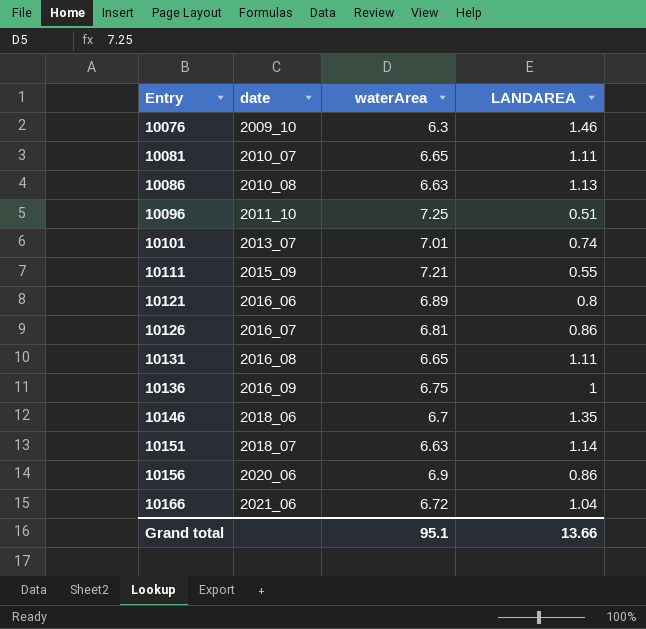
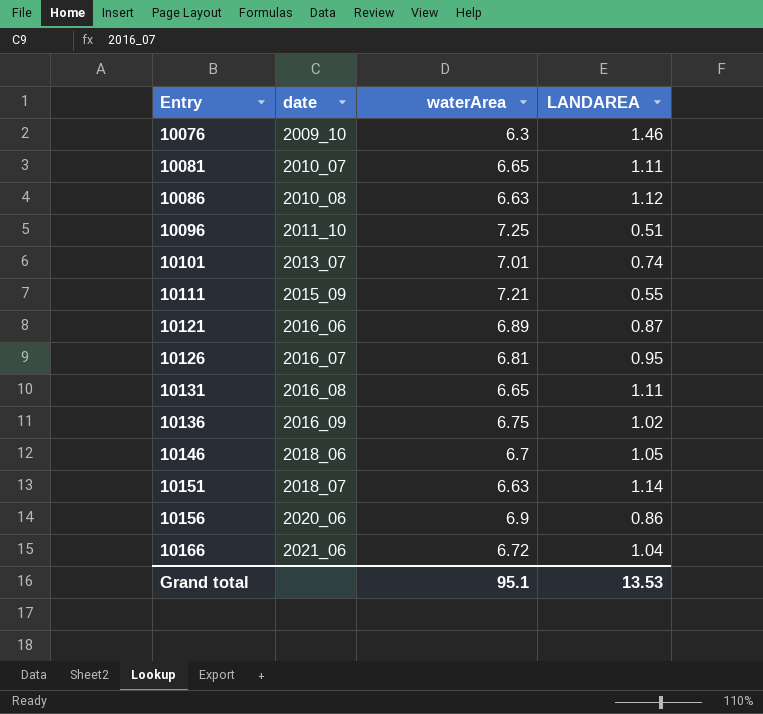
10086 | LANDAREA: 1.13 -> 1.12
10121 | LANDAREA: 0.8 -> 0.87
10126 | LANDAREA: 0.86 -> 0.95
10136 | LANDAREA: 1 -> 1.02
10146 | LANDAREA: 1.35 -> 1.05
Grand total | LANDAREA: 13.66 -> 13.53

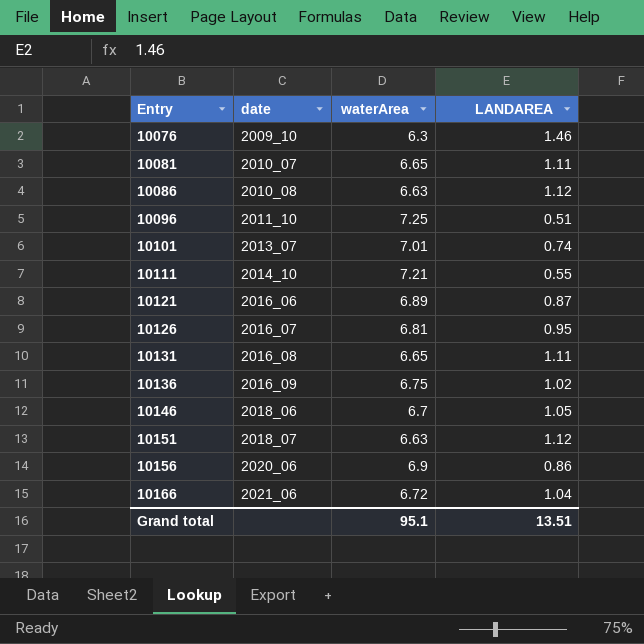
10111 | date: 2015_09 -> 2014_10
10151 | LANDAREA: 1.14 -> 1.12
Grand total | LANDAREA: 13.53 -> 13.51

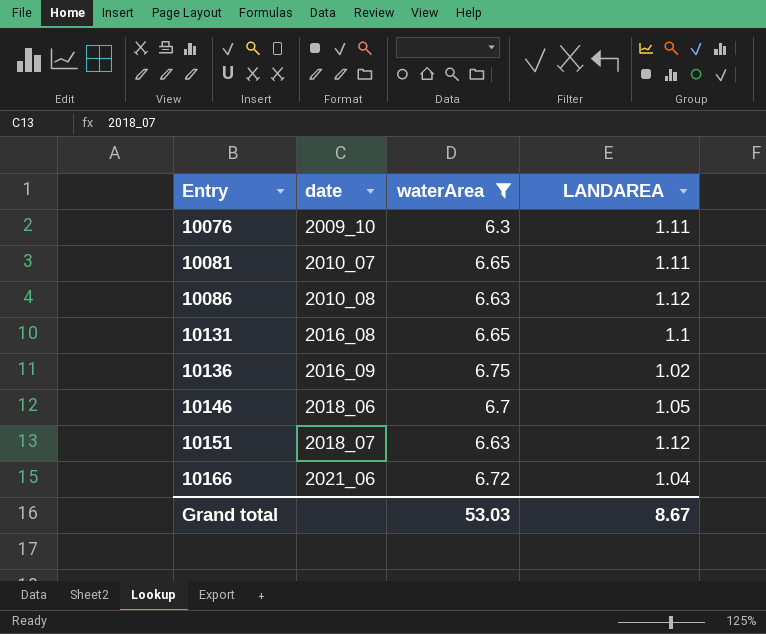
filter: none -> waterArea <= 6.75
10076 | LANDAREA: 1.46 -> 1.11
10131 | LANDAREA: 1.11 -> 1.1
Grand total | waterArea: 95.1 -> 53.03
Grand total | LANDAREA: 13.51 -> 8.67

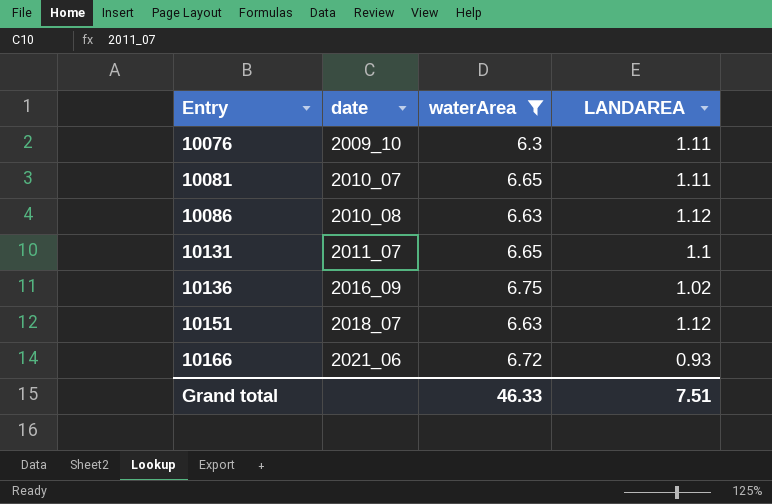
row 10146: 2018_06 | 6.7 | 1.05 -> none
10131 | date: 2016_08 -> 2011_07
10166 | LANDAREA: 1.04 -> 0.93
Grand total | waterArea: 53.03 -> 46.33
Grand total | LANDAREA: 8.67 -> 7.51

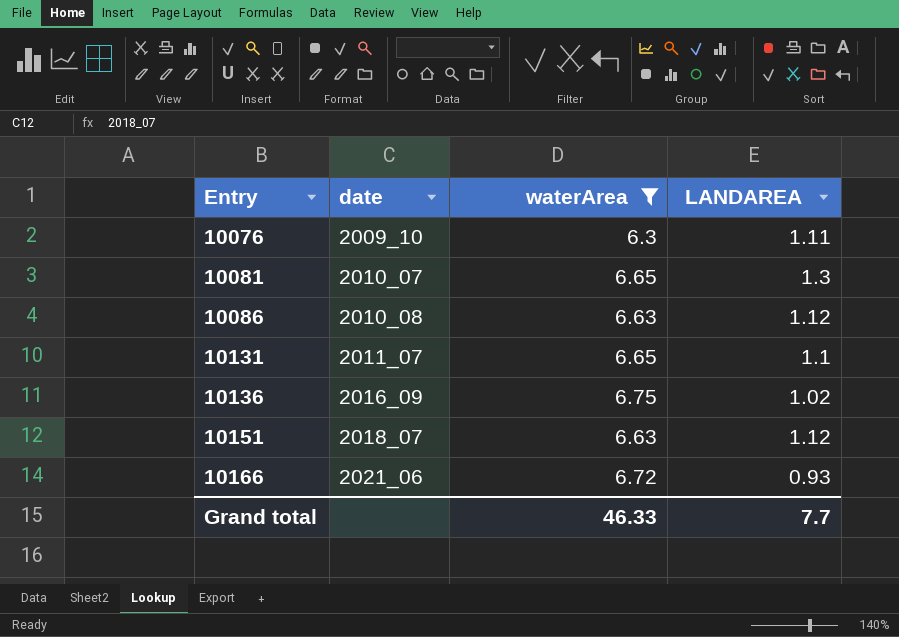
10081 | LANDAREA: 1.11 -> 1.3
Grand total | LANDAREA: 7.51 -> 7.7

